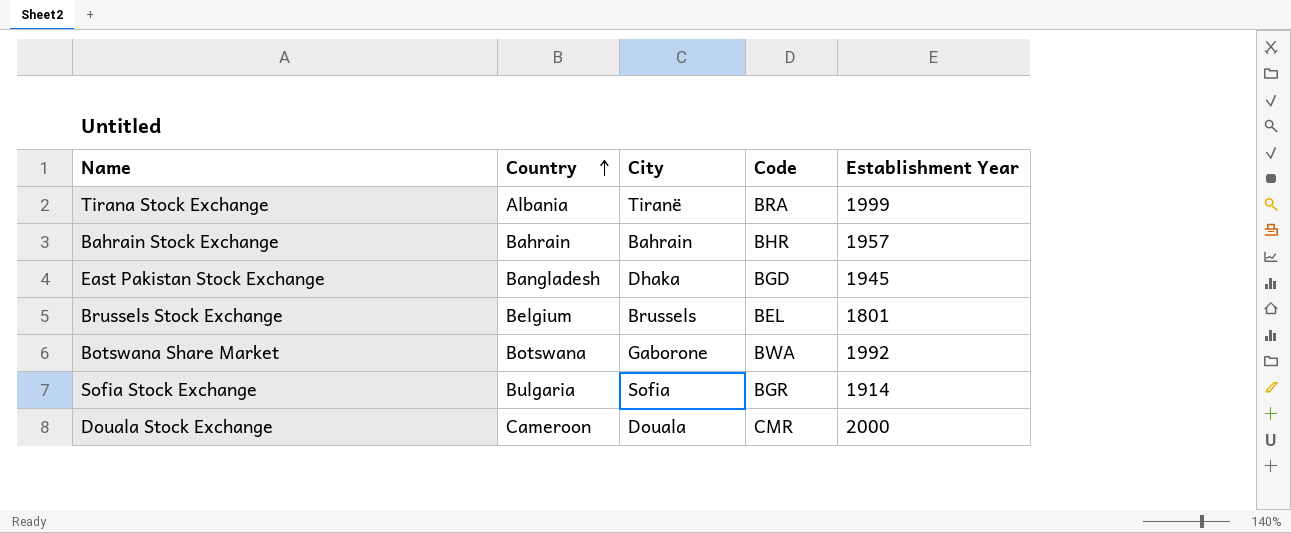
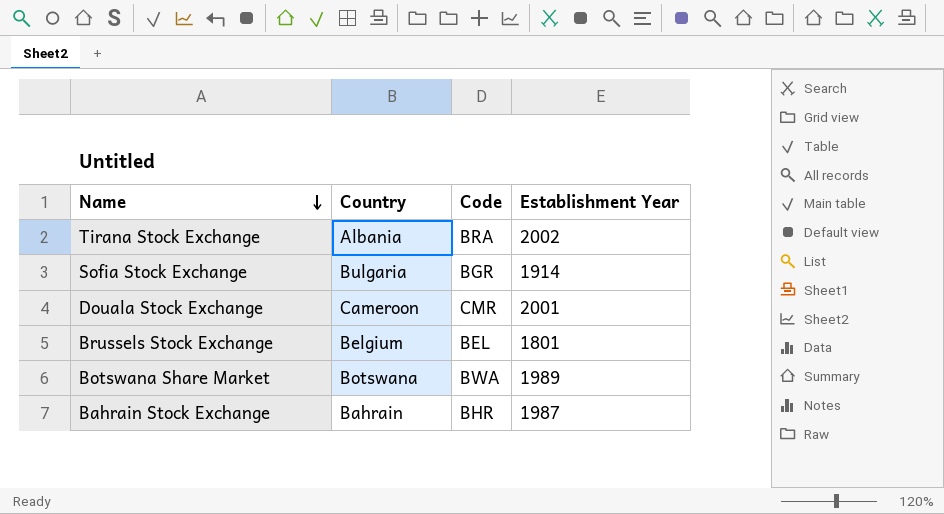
row order: Country ascending -> Name descending
column City | position: 3 -> none
row East Pakistan Stock Exchange: Bangladesh | Dhaka | BGD | 1945 -> none
Tirana Stock Exchange | Establishment Year: 1999 -> 2002
Douala Stock Exchange | Establishment Year: 2000 -> 2001
Botswana Share Market | Establishment Year: 1992 -> 1989
Bahrain Stock Exchange | Establishment Year: 1957 -> 1987

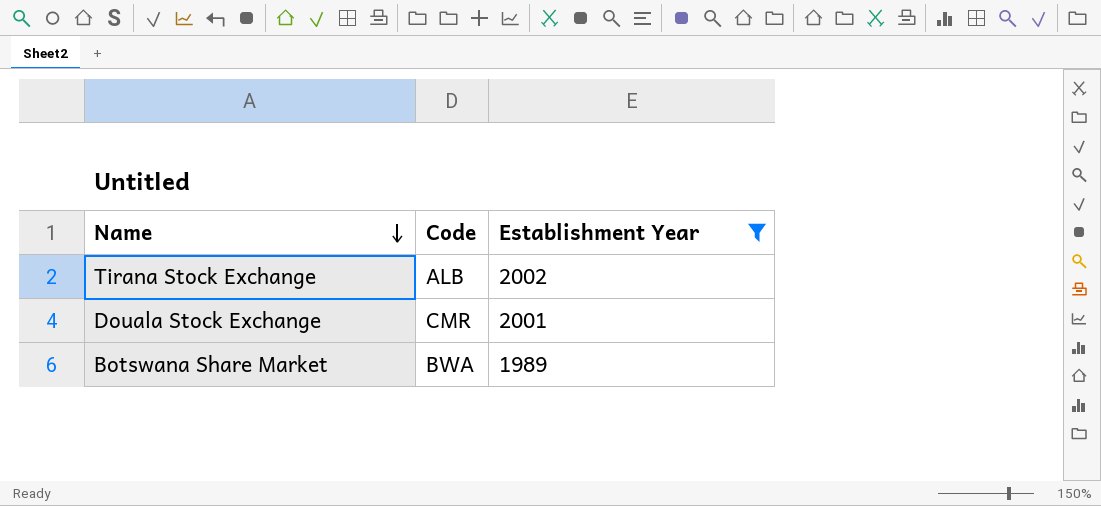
filter: none -> Establishment Year >= 1989
column Country | position: 2 -> none
Tirana Stock Exchange | Code: BRA -> ALB

